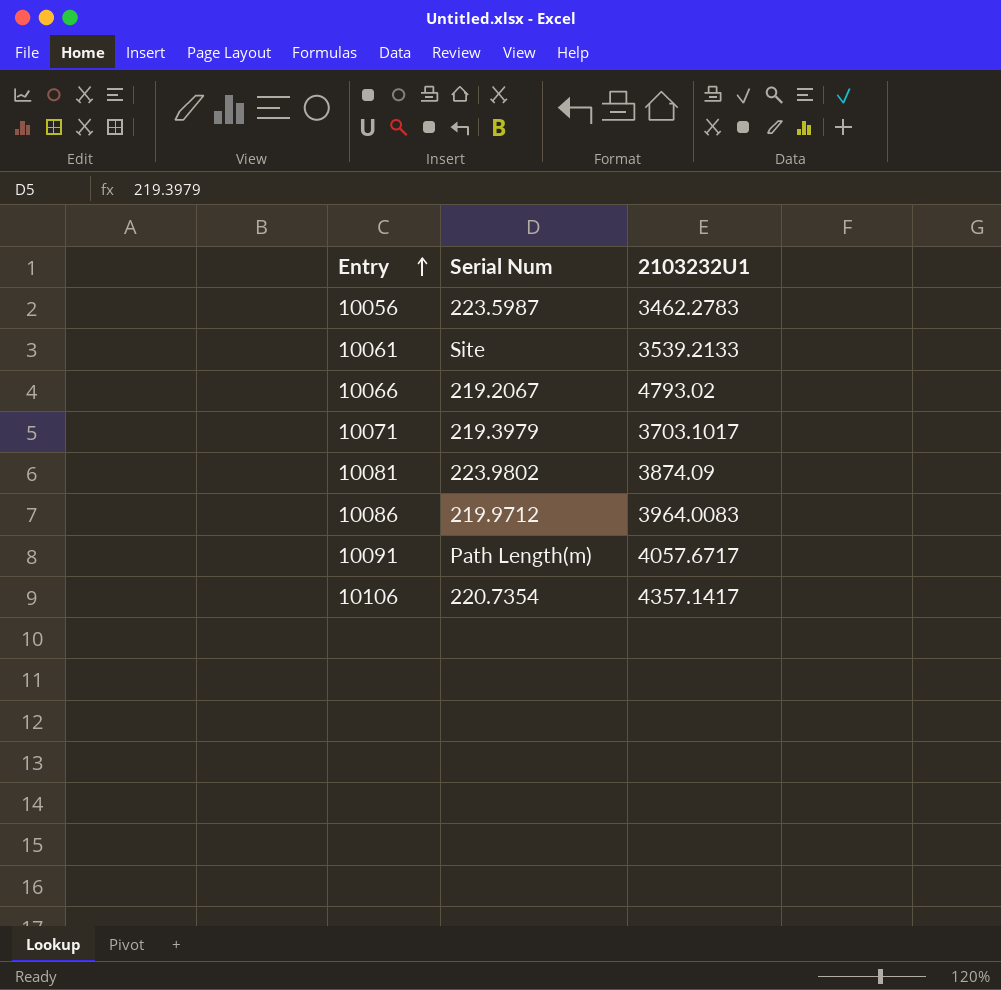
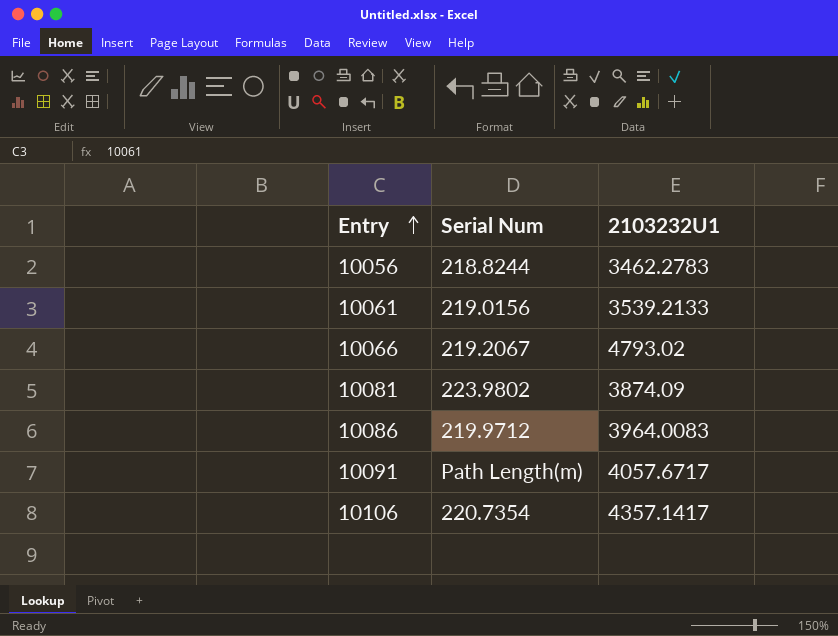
row 10071: 219.3979 | 3703.1017 -> none
10056 | Serial Num: 223.5987 -> 218.8244
10061 | Serial Num: Site -> 219.0156

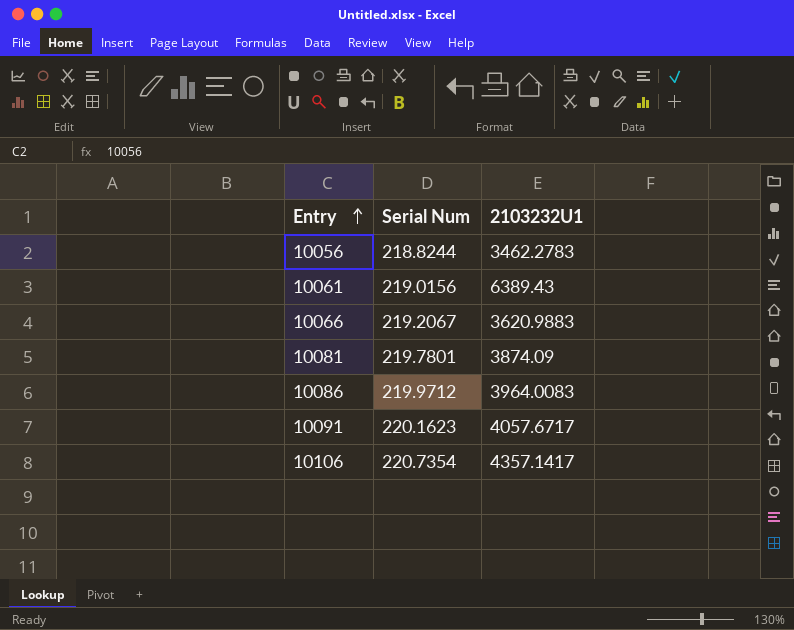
10061 | 2103232U1: 3539.2133 -> 6389.43
10066 | 2103232U1: 4793.02 -> 3620.9883
10081 | Serial Num: 223.9802 -> 219.7801
10091 | Serial Num: Path Length(m) -> 220.1623

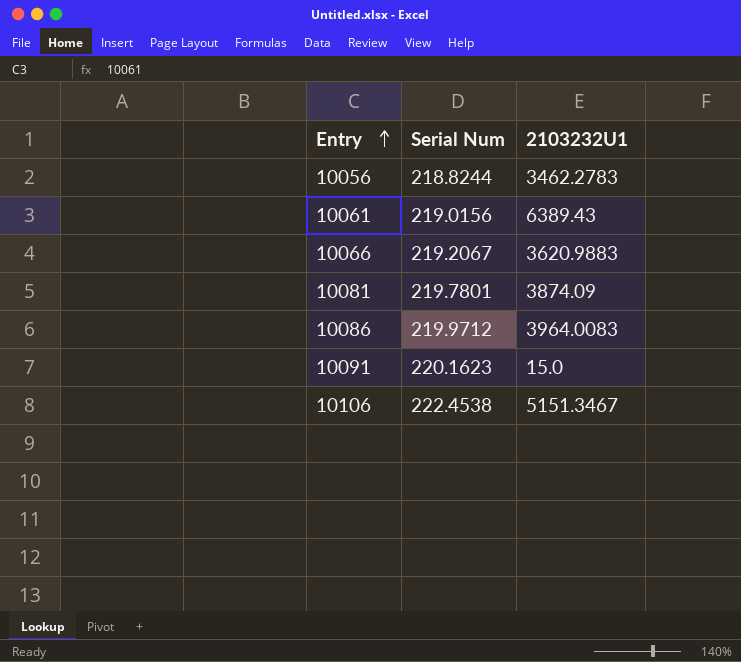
10091 | 2103232U1: 4057.6717 -> 15.0
10106 | Serial Num: 220.7354 -> 222.4538
10106 | 2103232U1: 4357.1417 -> 5151.3467

